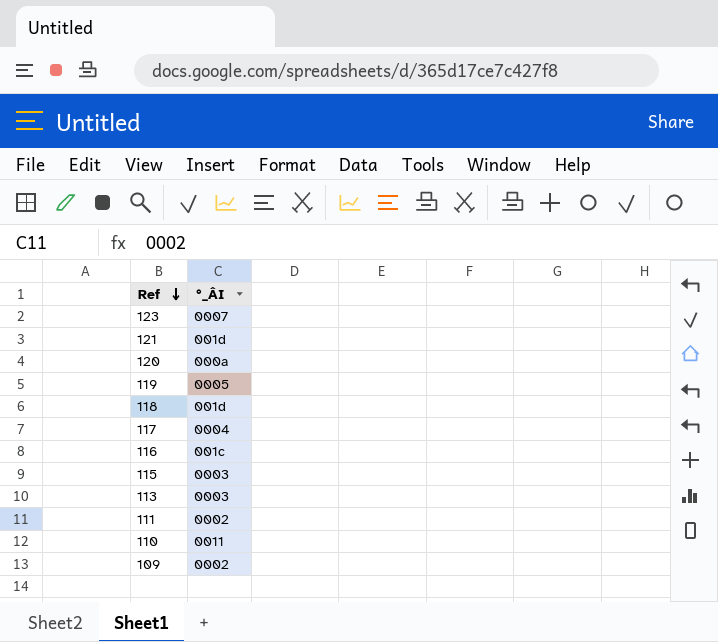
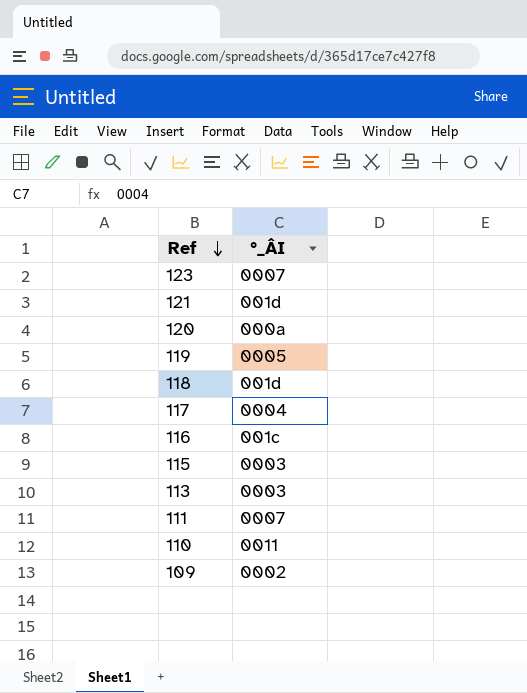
111 | °_ÂI: 0002 -> 0007

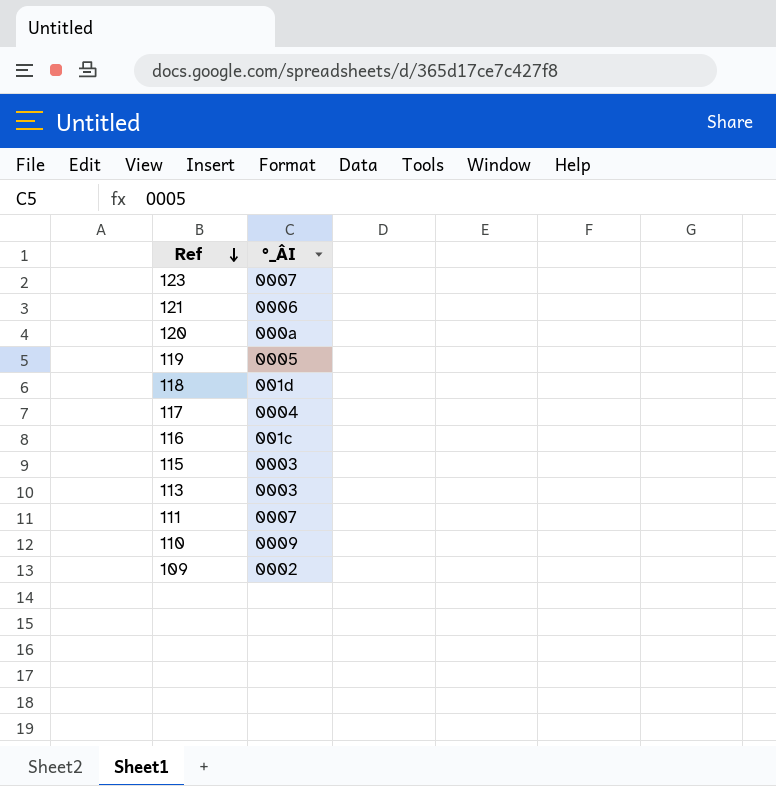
121 | °_ÂI: 001d -> 0006
110 | °_ÂI: 0011 -> 0009

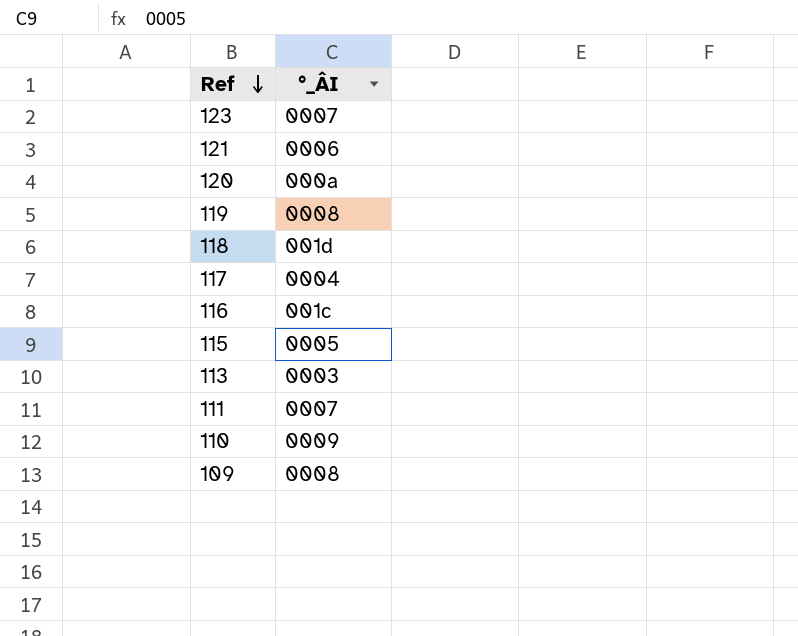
119 | °_ÂI: 0005 -> 0008
115 | °_ÂI: 0003 -> 0005
109 | °_ÂI: 0002 -> 0008

